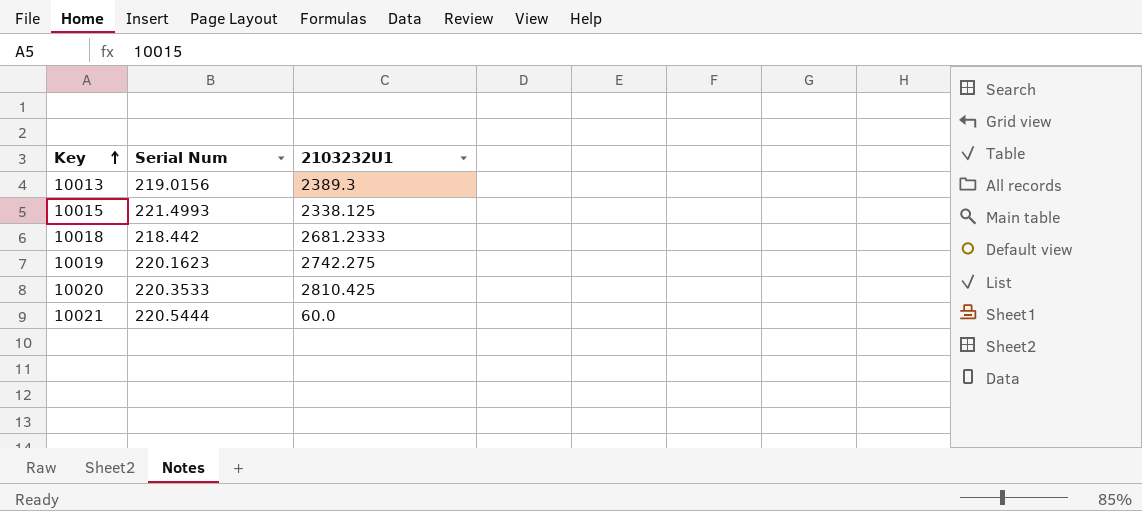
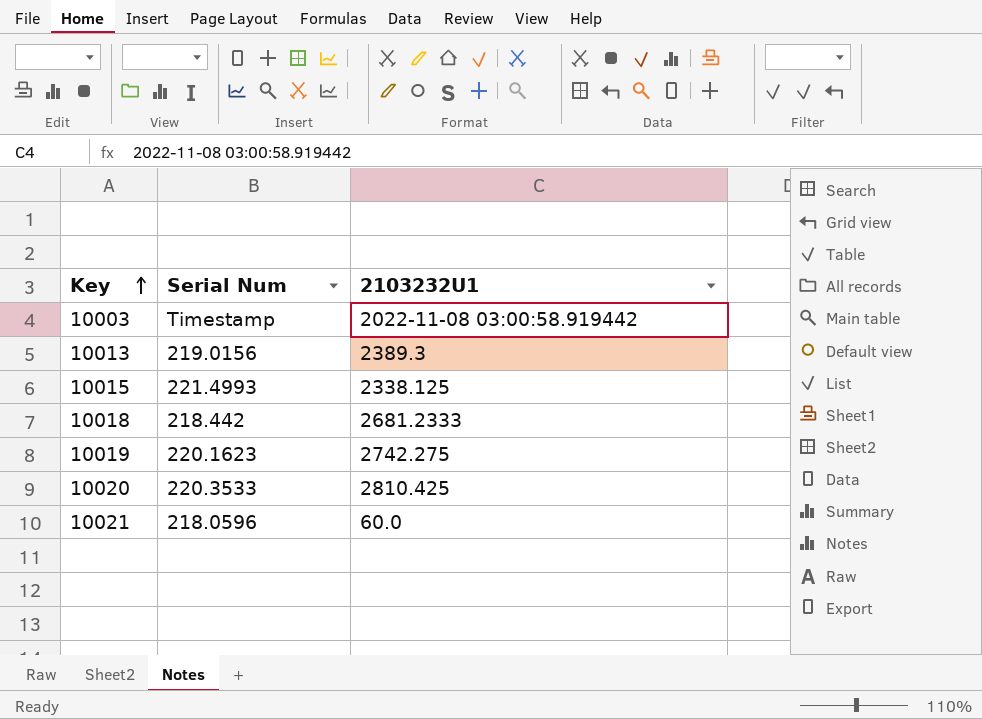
row 10003: none -> Timestamp | 2022-11-08 03:00:58.919442
10021 | Serial Num: 220.5444 -> 218.0596

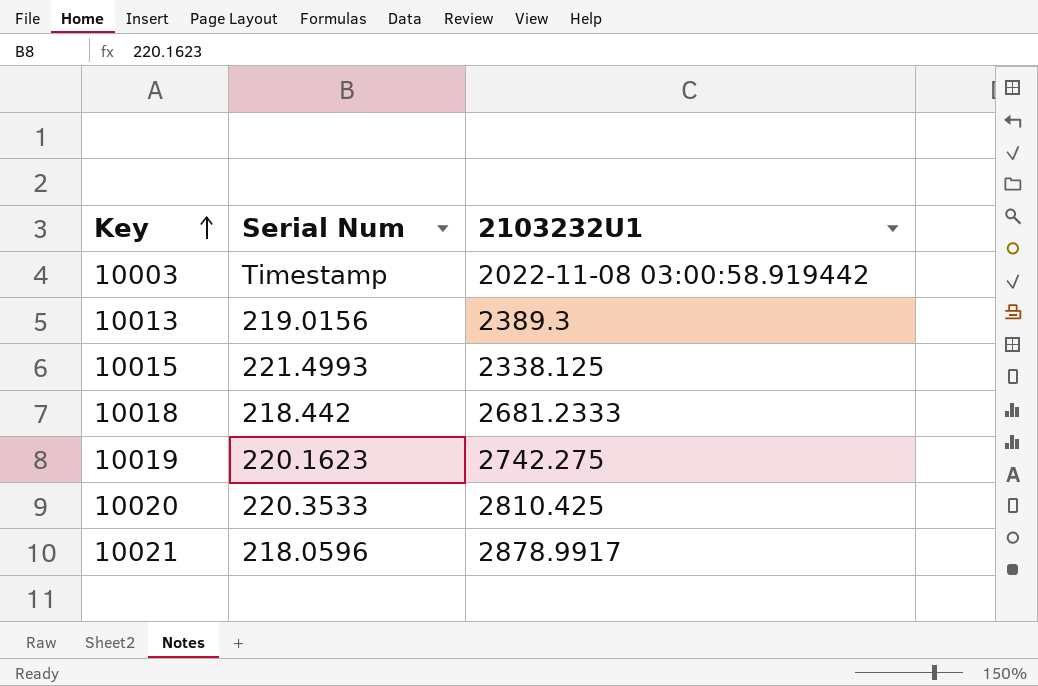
10021 | 2103232U1: 60.0 -> 2878.9917

